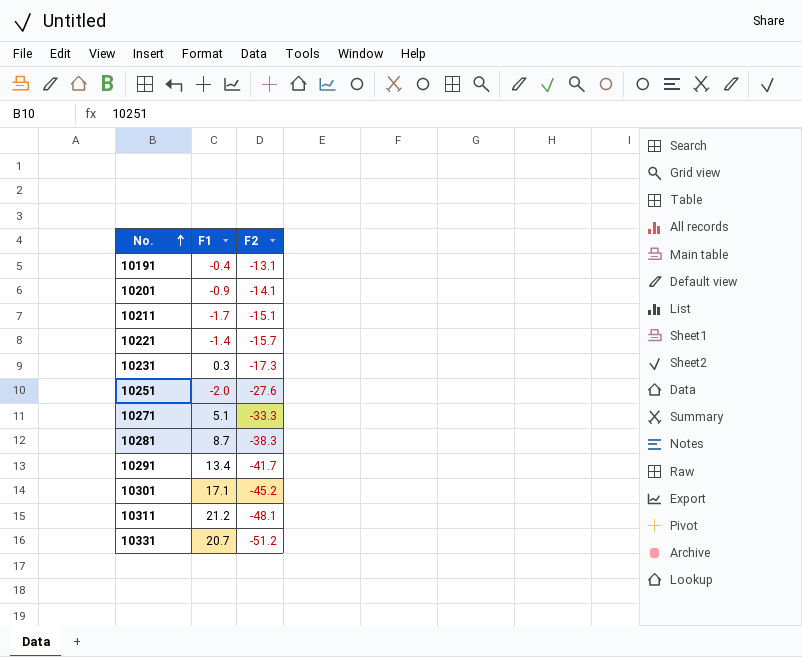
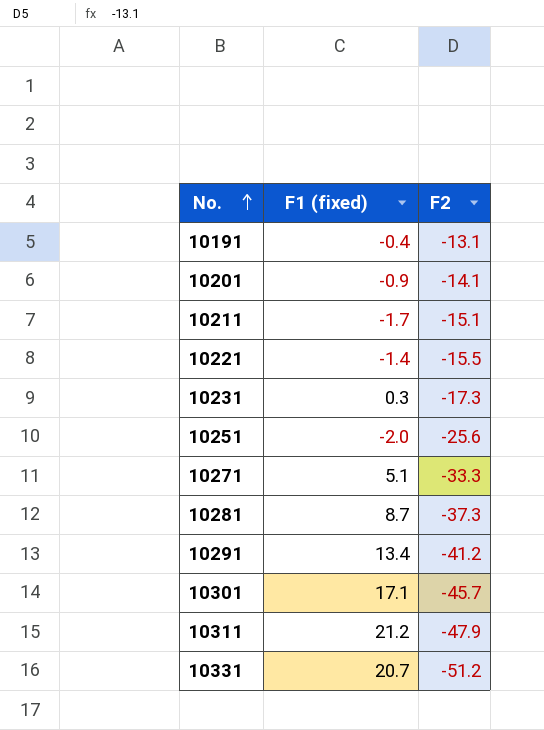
column name: F1 -> F1 (fixed)
10221 | F2: -15.7 -> -15.5
10251 | F2: -27.6 -> -25.6
10281 | F2: -38.3 -> -37.3
10291 | F2: -41.7 -> -41.2
10301 | F2: -45.2 -> -45.7
10311 | F2: -48.1 -> -47.9

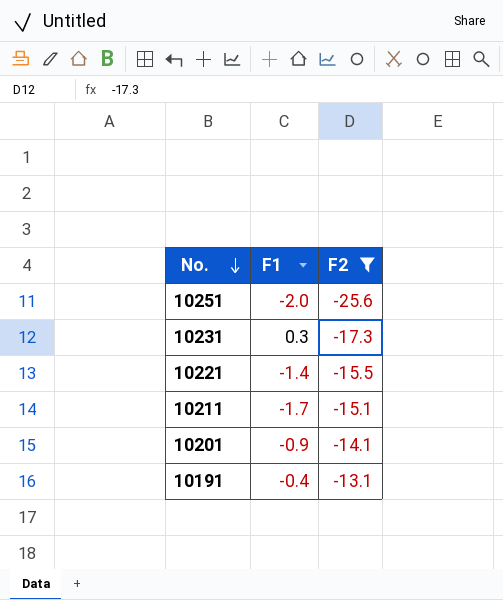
filter: none -> F2 >= -25.6
row order: No. ascending -> No. descending
column name: F1 (fixed) -> F1

